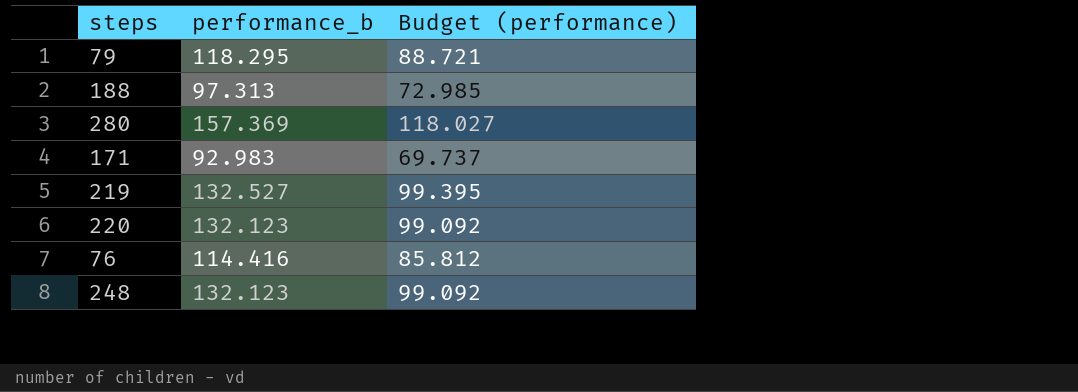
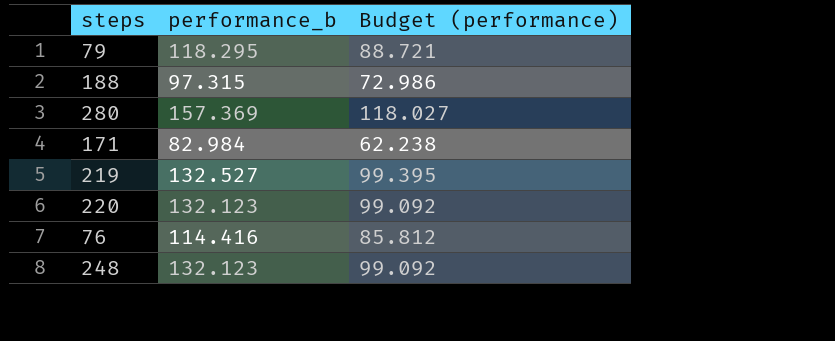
188 | performance_b: 97.313 -> 97.315
188 | Budget (performance): 72.985 -> 72.986
171 | performance_b: 92.983 -> 82.984
171 | Budget (performance): 69.737 -> 62.238

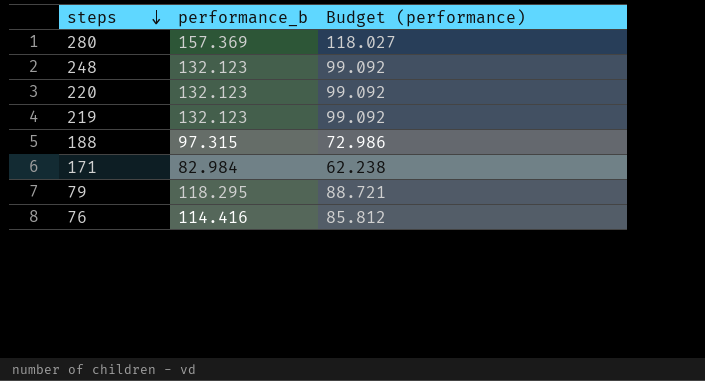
row order: none -> steps descending
219 | performance_b: 132.527 -> 132.123
219 | Budget (performance): 99.395 -> 99.092

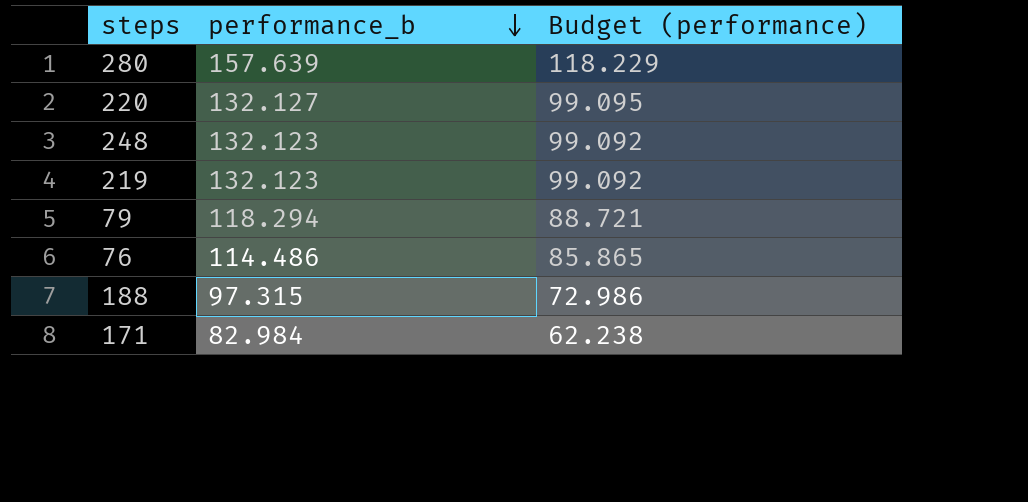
row order: steps descending -> performance_b descending
280 | performance_b: 157.369 -> 157.639
280 | Budget (performance): 118.027 -> 118.229
220 | performance_b: 132.123 -> 132.127
220 | Budget (performance): 99.092 -> 99.095
79 | performance_b: 118.295 -> 118.294
76 | performance_b: 114.416 -> 114.486
76 | Budget (performance): 85.812 -> 85.865

